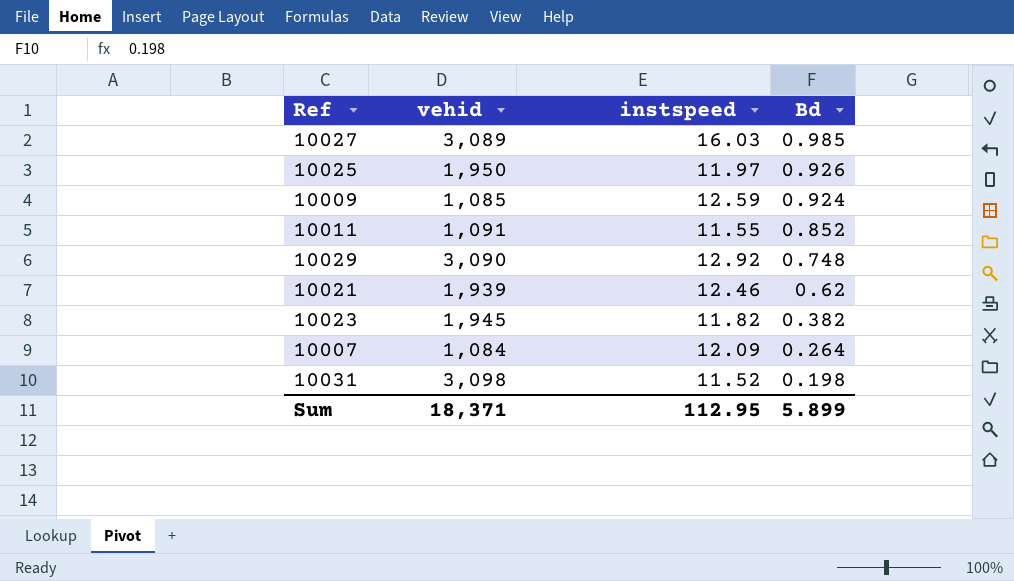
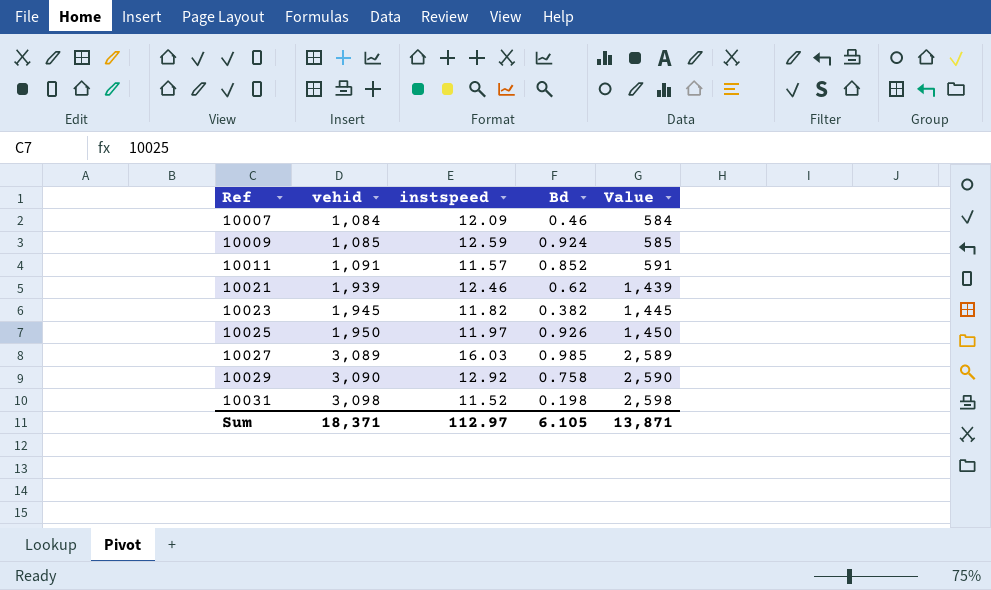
row order: Bd descending -> Ref ascending
column Value | formula: none -> [vehid] - 500
10007 | Bd: 0.264 -> 0.46
10011 | instspeed: 11.55 -> 11.57
10029 | Bd: 0.748 -> 0.758
Sum | instspeed: 112.95 -> 112.97
Sum | Bd: 5.899 -> 6.105

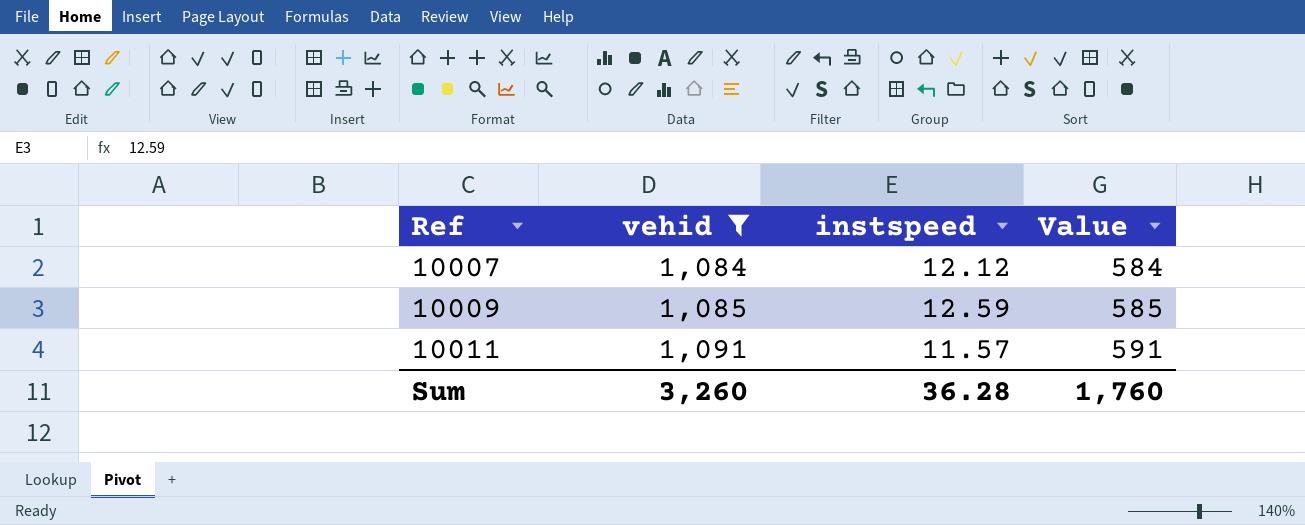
filter: none -> vehid <= 1,091
column Bd | position: 4 -> none
10007 | instspeed: 12.09 -> 12.12
Sum | vehid: 18,371 -> 3,260
Sum | instspeed: 112.97 -> 36.28
Sum | Value: 13,871 -> 1,760

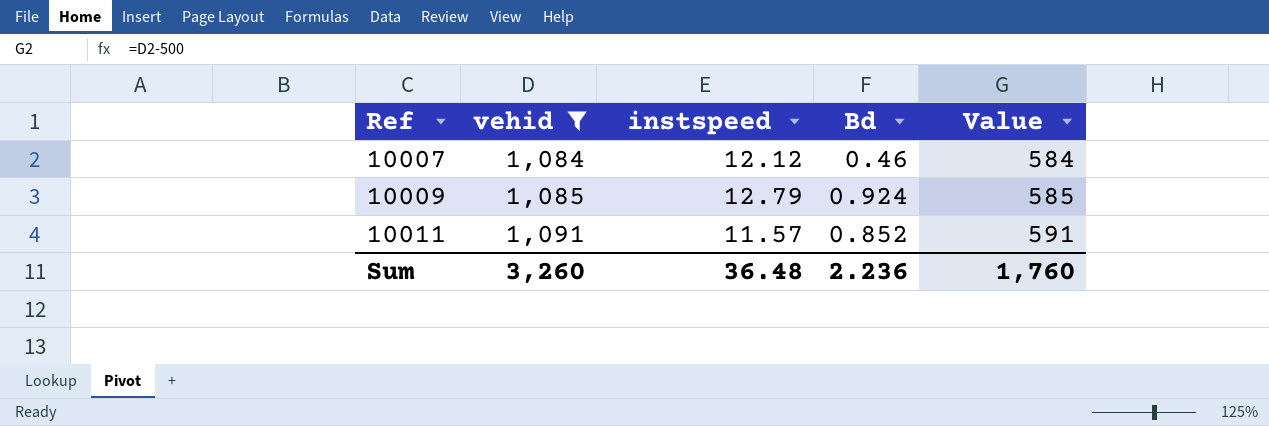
column Bd | position: none -> 4
10009 | instspeed: 12.59 -> 12.79
Sum | instspeed: 36.28 -> 36.48

